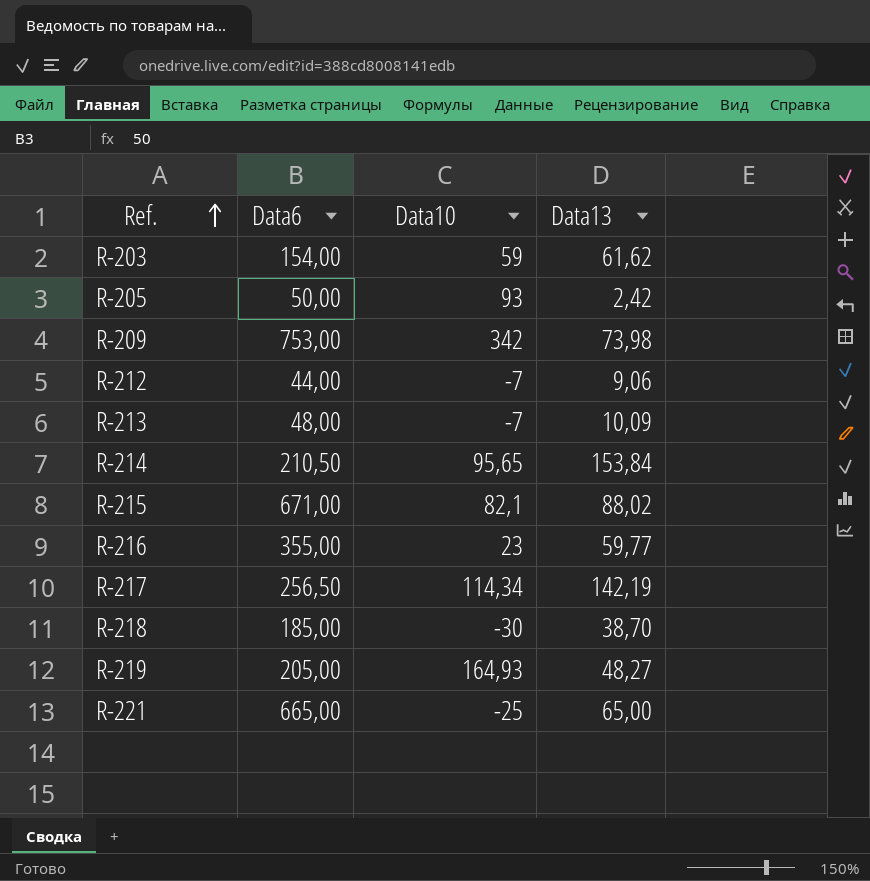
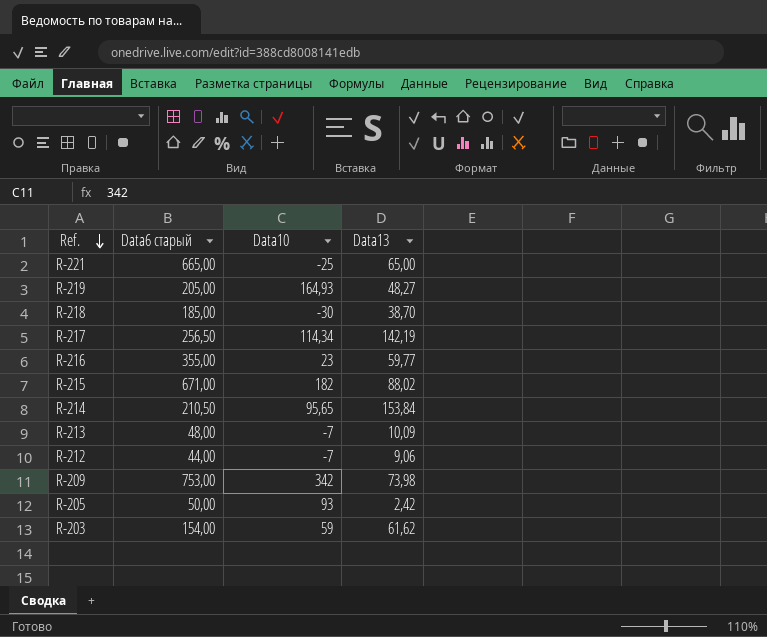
row order: Ref. ascending -> Ref. descending
column name: Data6 -> Data6 старый
R-215 | Data10: 82,1 -> 182

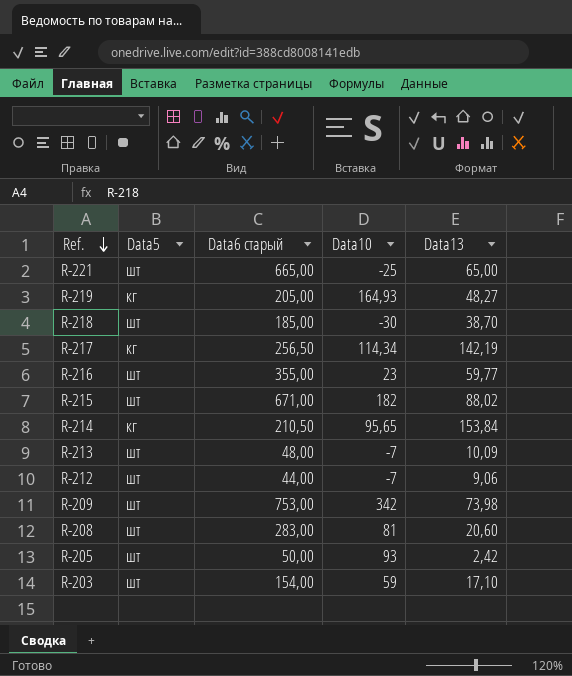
column Data5 | position: none -> 2
row R-208: none -> шт | 283,00 | 81 | 20,60
R-203 | Data13: 61,62 -> 17,10

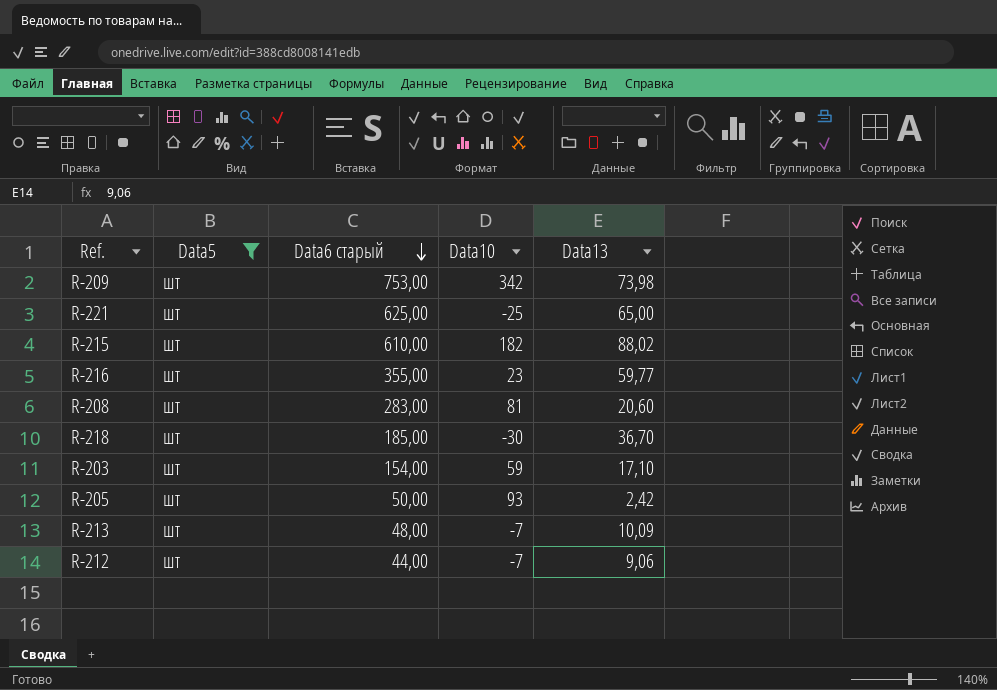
filter: none -> Data5 = шт
row order: Ref. descending -> Data6 старый descending
R-221 | Data6 старый: 665,00 -> 625,00
R-215 | Data6 старый: 671,00 -> 610,00
R-218 | Data13: 38,70 -> 36,70

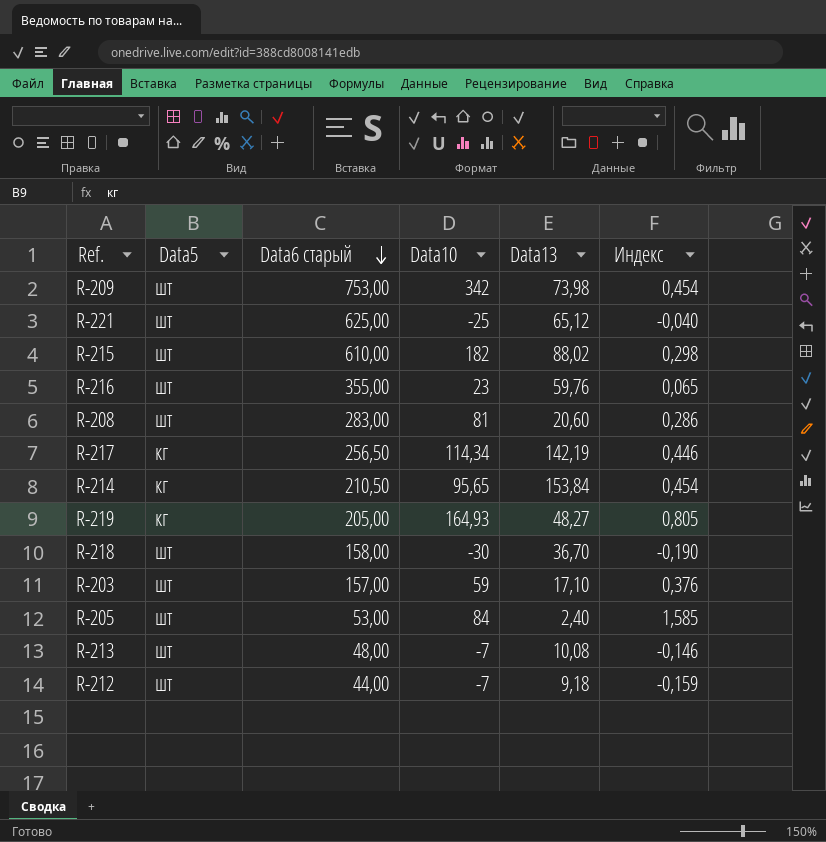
filter: Data5 = шт -> none
column Индекс | formula: none -> [Data10] / [Data6 старый]
R-221 | Data13: 65,00 -> 65,12
R-216 | Data13: 59,77 -> 59,76
R-218 | Data6 старый: 185,00 -> 158,00
R-203 | Data6 старый: 154,00 -> 157,00
R-205 | Data6 старый: 50,00 -> 53,00
R-205 | Data10: 93 -> 84
R-205 | Data13: 2,42 -> 2,40
R-213 | Data13: 10,09 -> 10,08
R-212 | Data13: 9,06 -> 9,18

